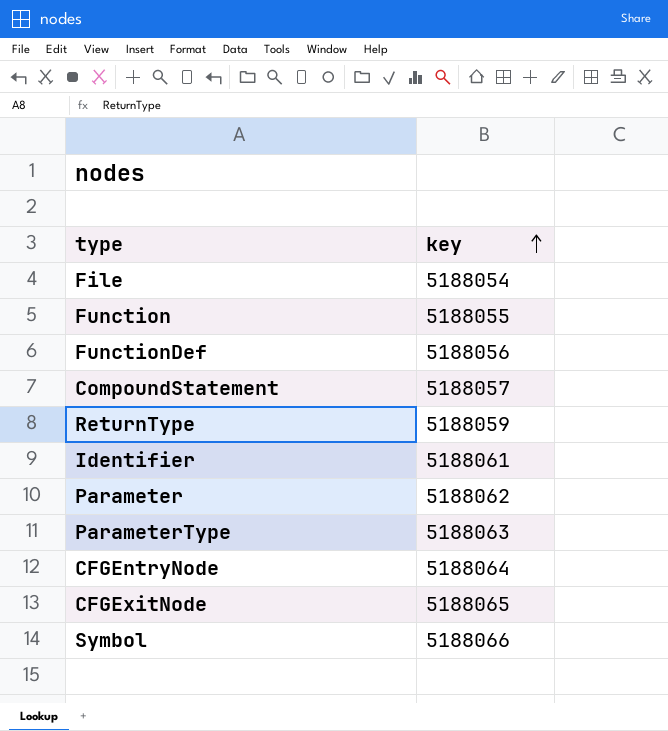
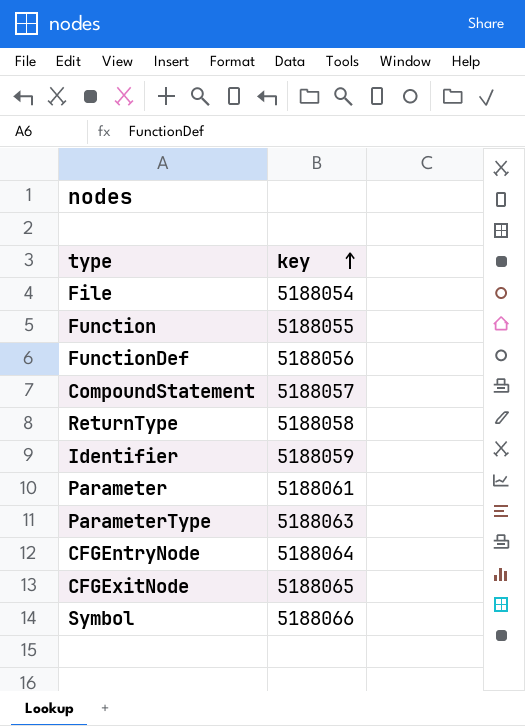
ReturnType | key: 5188059 -> 5188058
Identifier | key: 5188061 -> 5188059
Parameter | key: 5188062 -> 5188061

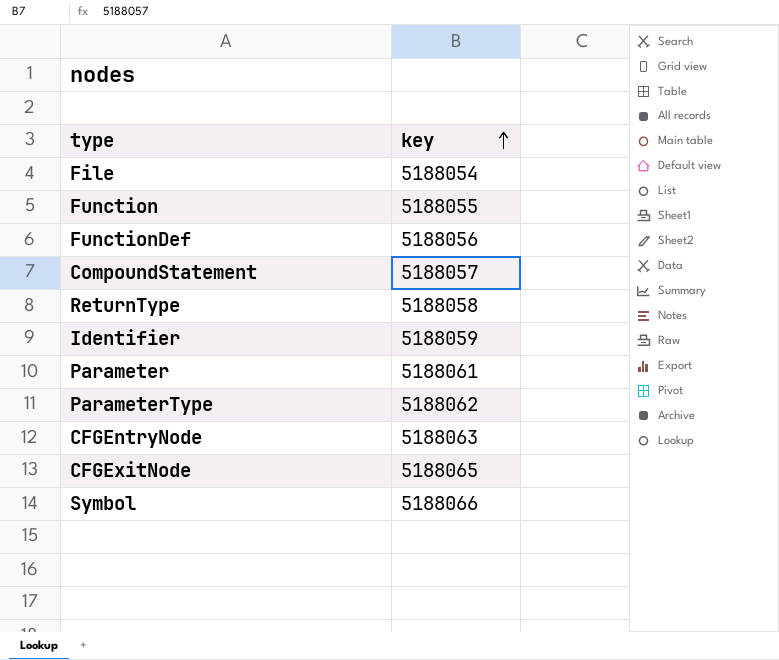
ParameterType | key: 5188063 -> 5188062
CFGEntryNode | key: 5188064 -> 5188063

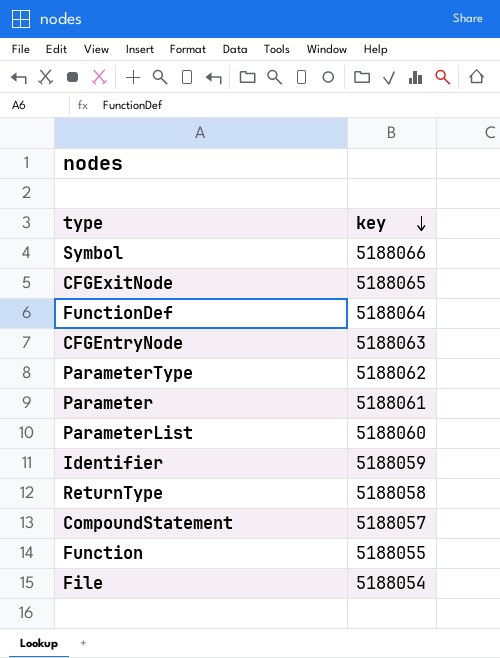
row order: key ascending -> key descending
FunctionDef | key: 5188056 -> 5188064
row ParameterList: none -> 5188060

